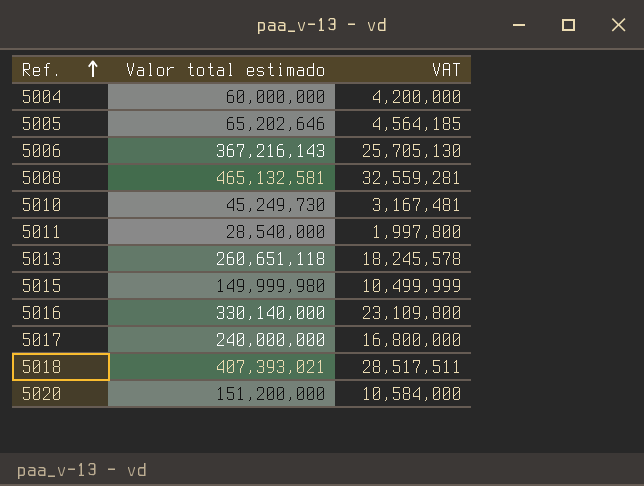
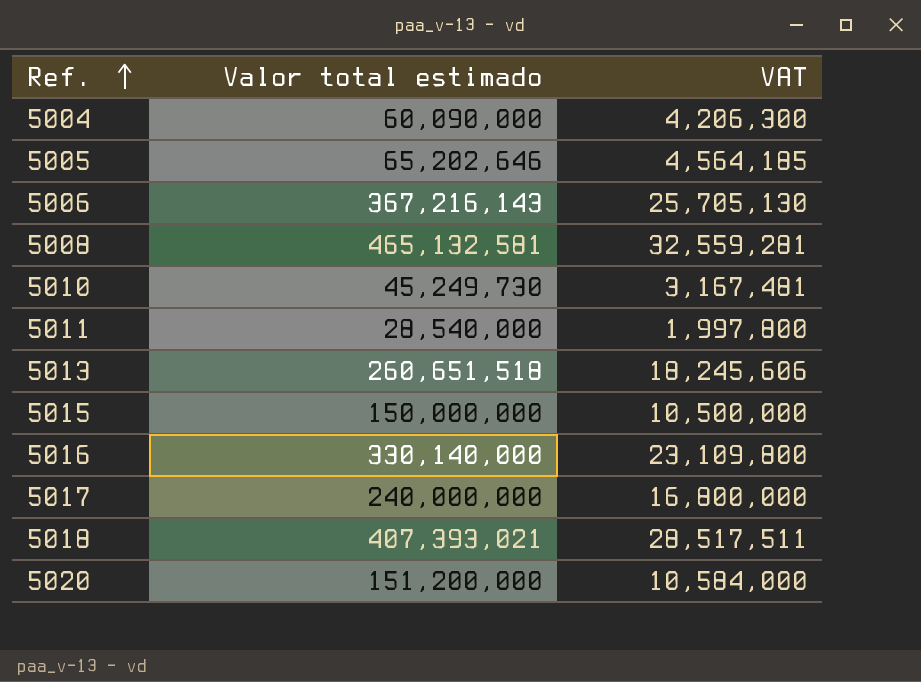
5004 | Valor total estimado: 60,000,000 -> 60,090,000
5004 | VAT: 4,200,000 -> 4,206,300
5013 | Valor total estimado: 260,651,118 -> 260,651,518
5013 | VAT: 18,245,578 -> 18,245,606
5015 | Valor total estimado: 149,999,980 -> 150,000,000
5015 | VAT: 10,499,999 -> 10,500,000

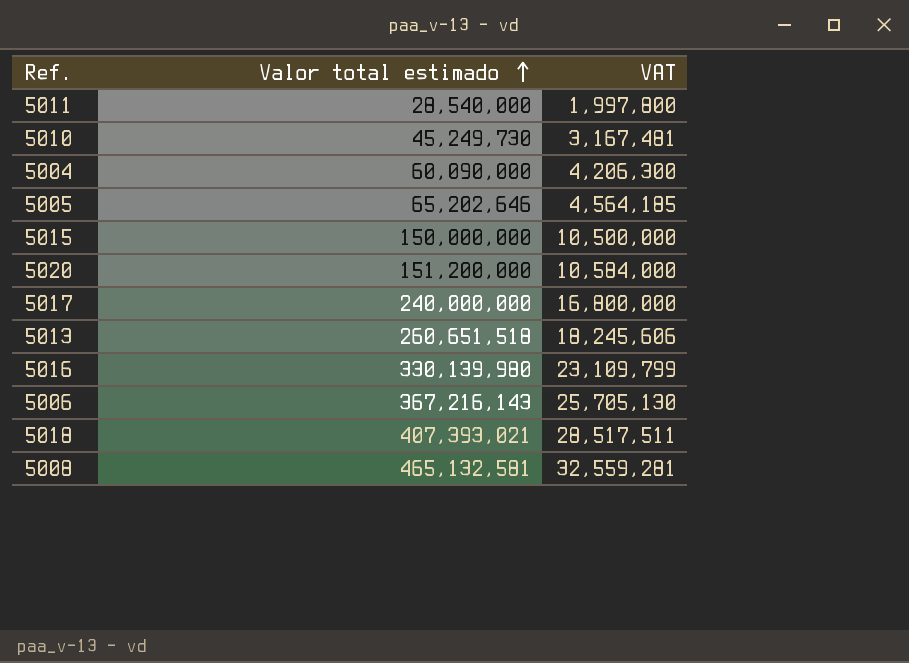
row order: Ref. ascending -> Valor total estimado ascending
5016 | Valor total estimado: 330,140,000 -> 330,139,980
5016 | VAT: 23,109,800 -> 23,109,799

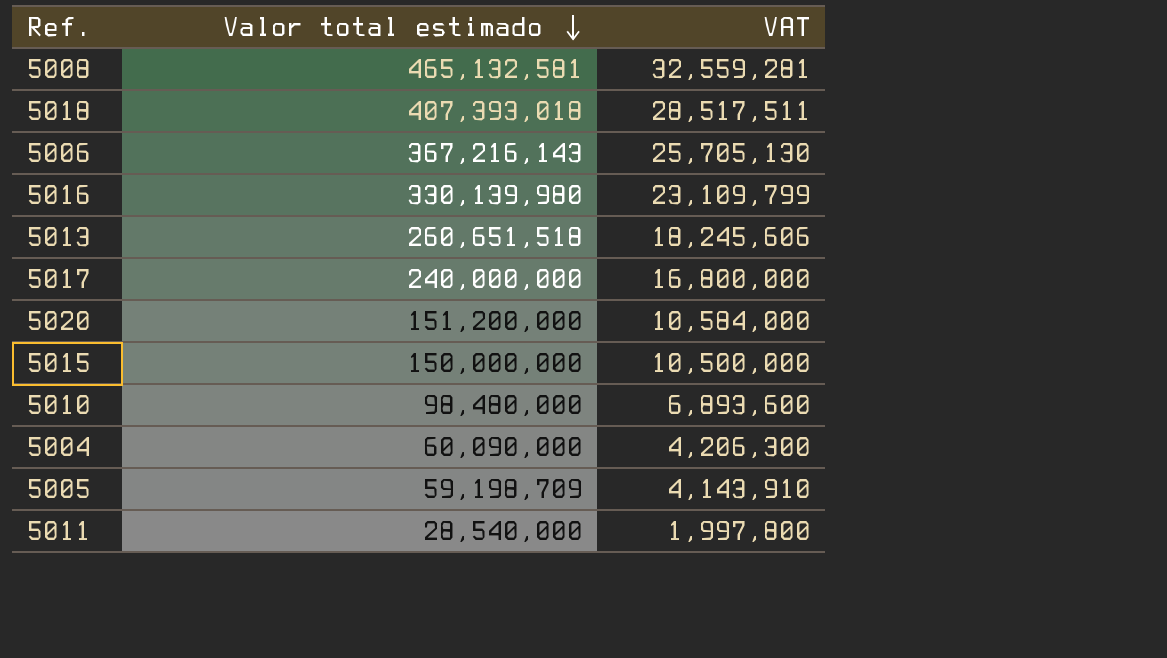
row order: Valor total estimado ascending -> Valor total estimado descending
5018 | Valor total estimado: 407,393,021 -> 407,393,018
5010 | Valor total estimado: 45,249,730 -> 98,480,000
5010 | VAT: 3,167,481 -> 6,893,600
5005 | Valor total estimado: 65,202,646 -> 59,198,709
5005 | VAT: 4,564,185 -> 4,143,910

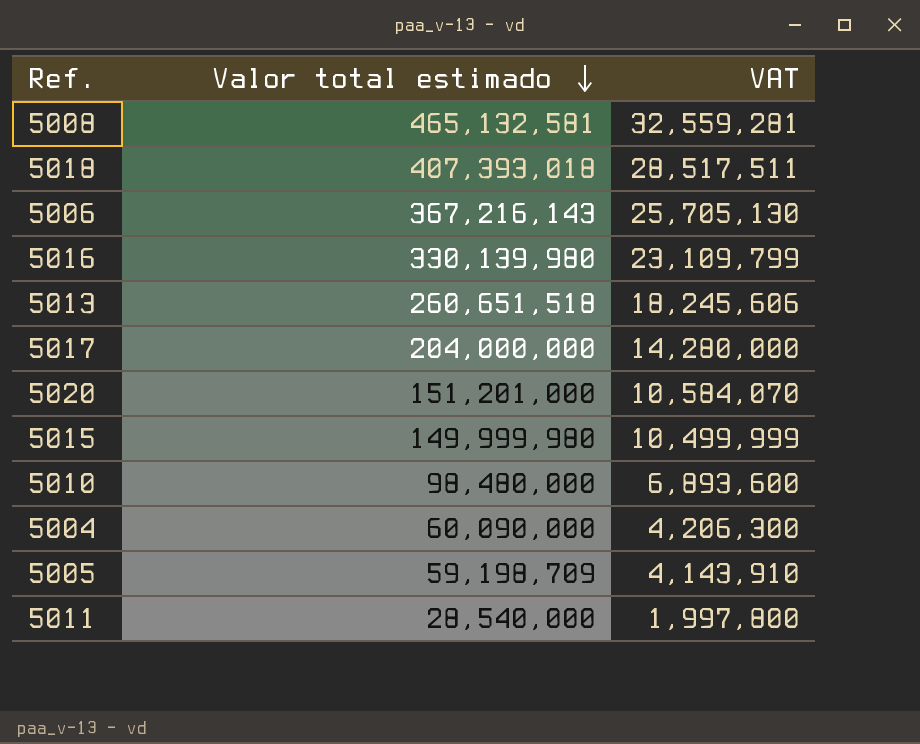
5017 | Valor total estimado: 240,000,000 -> 204,000,000
5017 | VAT: 16,800,000 -> 14,280,000
5020 | Valor total estimado: 151,200,000 -> 151,201,000
5020 | VAT: 10,584,000 -> 10,584,070
5015 | Valor total estimado: 150,000,000 -> 149,999,980
5015 | VAT: 10,500,000 -> 10,499,999

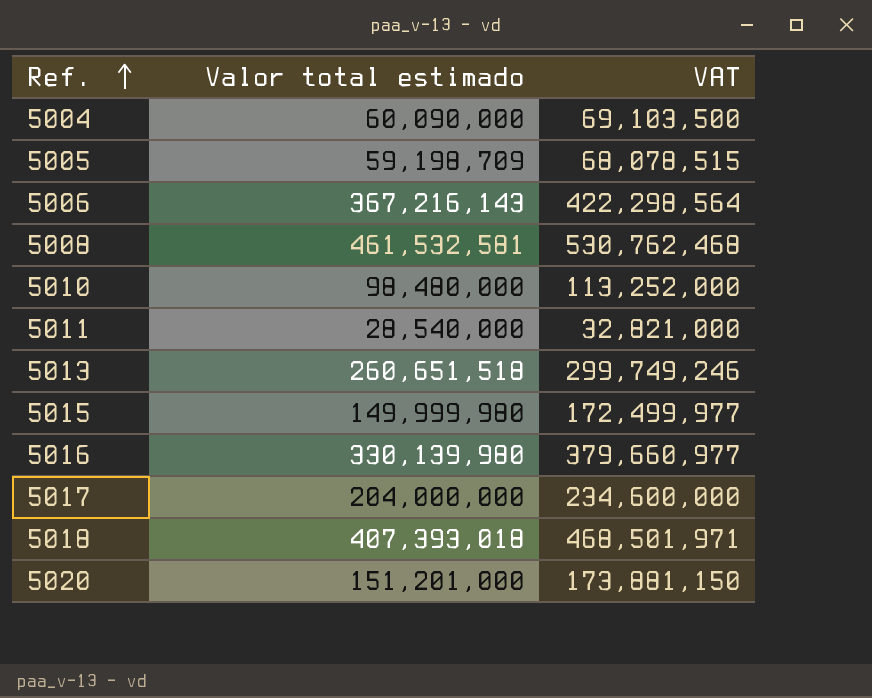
row order: Valor total estimado descending -> Ref. ascending
column VAT | formula: [Valor total estimado] * 0.07 -> [Valor total estimado] * 1.15
5008 | Valor total estimado: 465,132,581 -> 461,532,581

